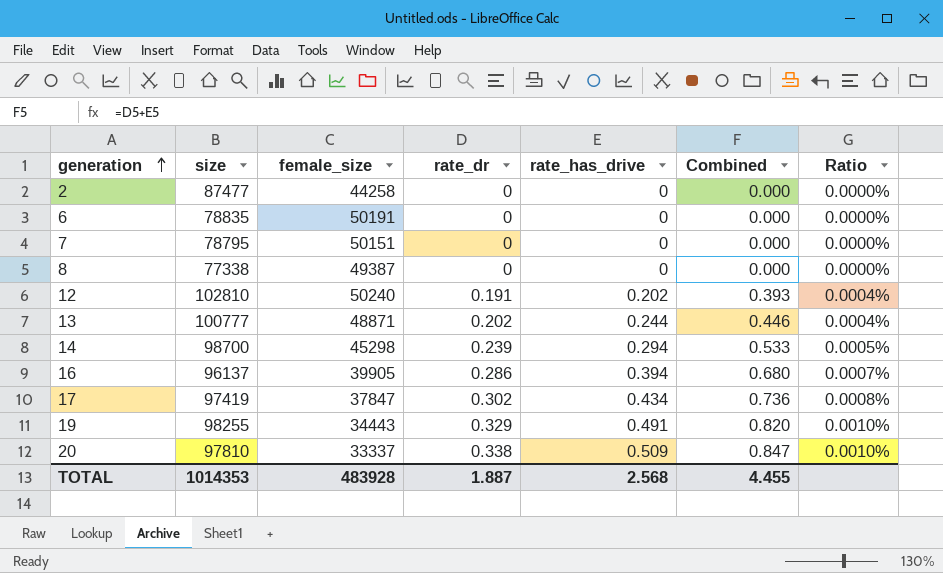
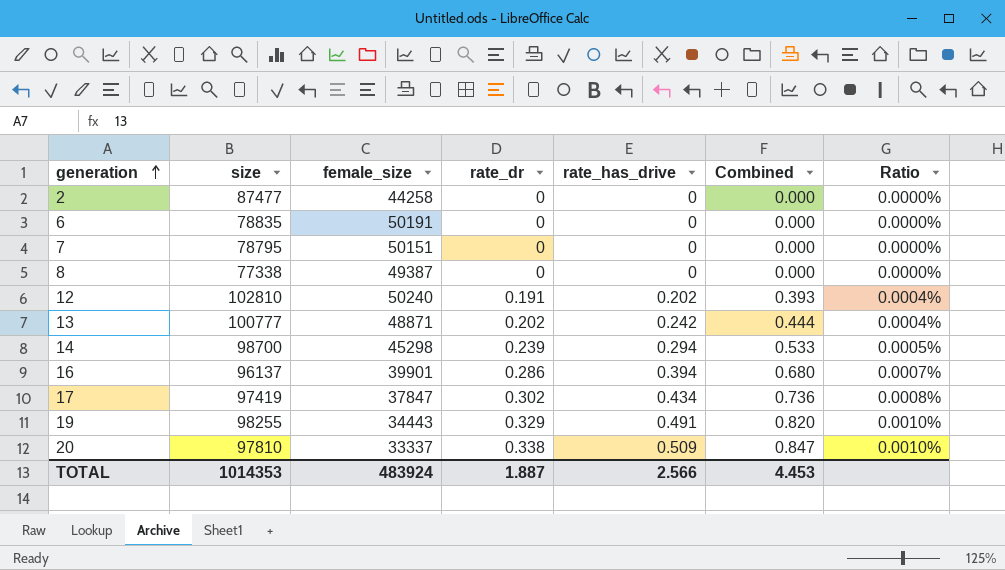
13 | rate_has_drive: 0.244 -> 0.242
13 | Combined: 0.446 -> 0.444
16 | female_size: 39905 -> 39901
TOTAL | female_size: 483928 -> 483924
TOTAL | rate_has_drive: 2.568 -> 2.566
TOTAL | Combined: 4.455 -> 4.453

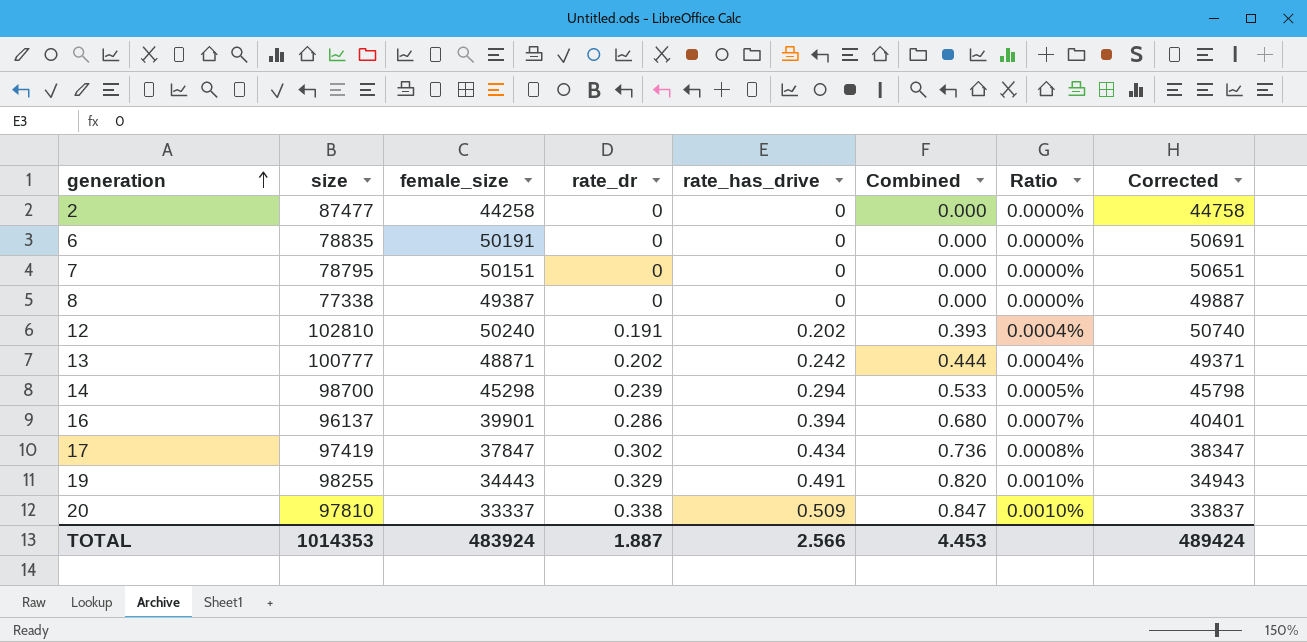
column Corrected | formula: none -> [female_size] + 500

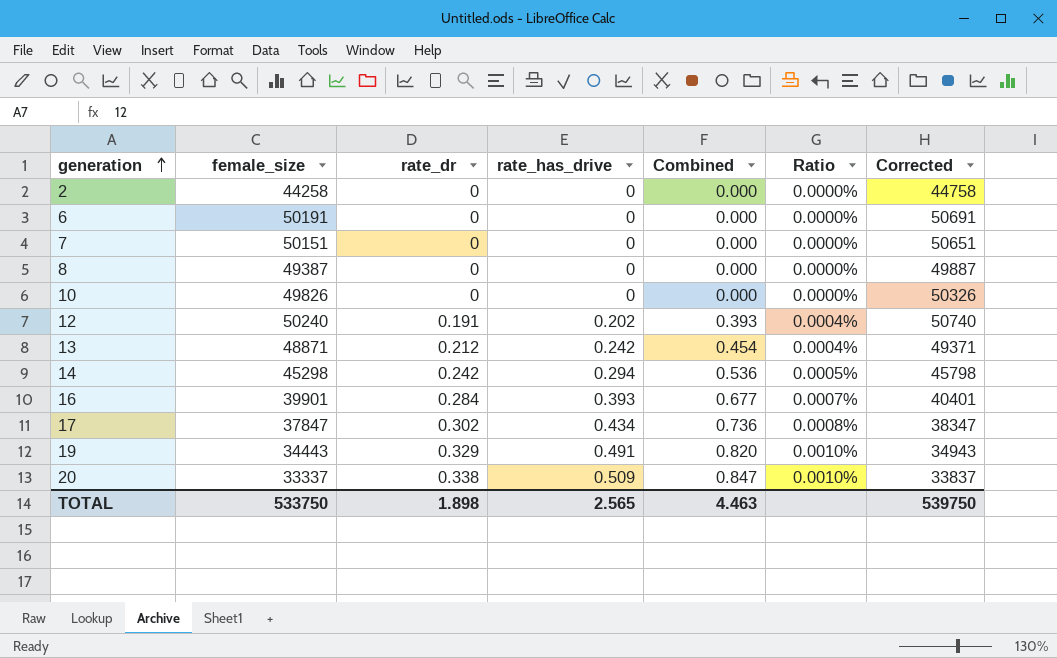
column size | position: 2 -> none
row 10: none -> 49826 | 0 | 0 | 0.000 | 0.0000% | 50326
13 | rate_dr: 0.202 -> 0.212
13 | Combined: 0.444 -> 0.454
14 | rate_dr: 0.239 -> 0.242
14 | Combined: 0.533 -> 0.536
16 | rate_dr: 0.286 -> 0.284
16 | rate_has_drive: 0.394 -> 0.393
16 | Combined: 0.680 -> 0.677
TOTAL | female_size: 483924 -> 533750
TOTAL | rate_dr: 1.887 -> 1.898
TOTAL | rate_has_drive: 2.566 -> 2.565
TOTAL | Combined: 4.453 -> 4.463
TOTAL | Corrected: 489424 -> 539750

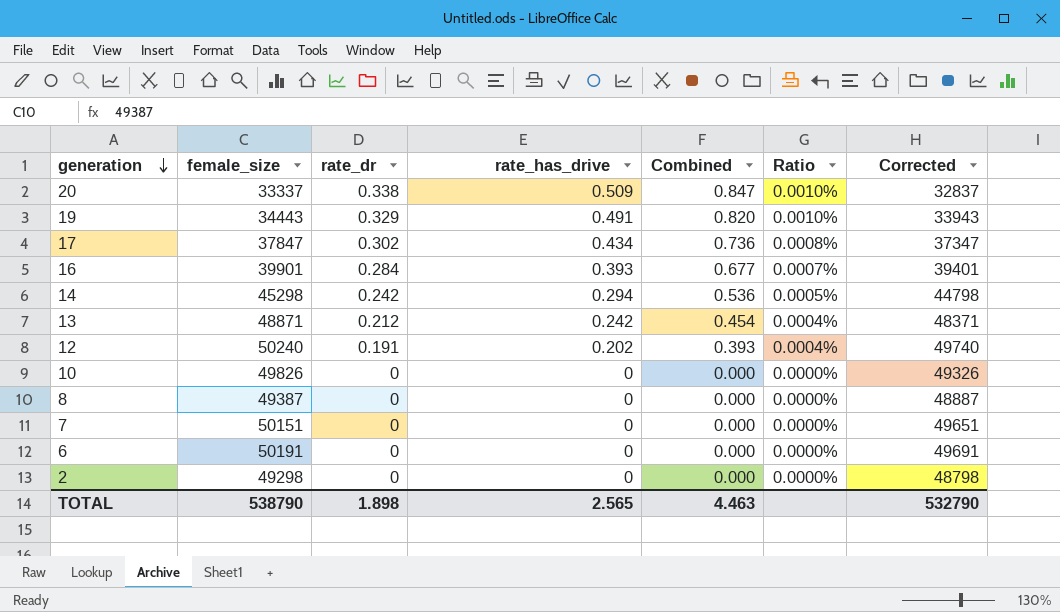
row order: generation ascending -> generation descending
column Corrected | formula: [female_size] + 500 -> [female_size] - 500
2 | female_size: 44258 -> 49298
TOTAL | female_size: 533750 -> 538790
TOTAL | Corrected: 539750 -> 532790

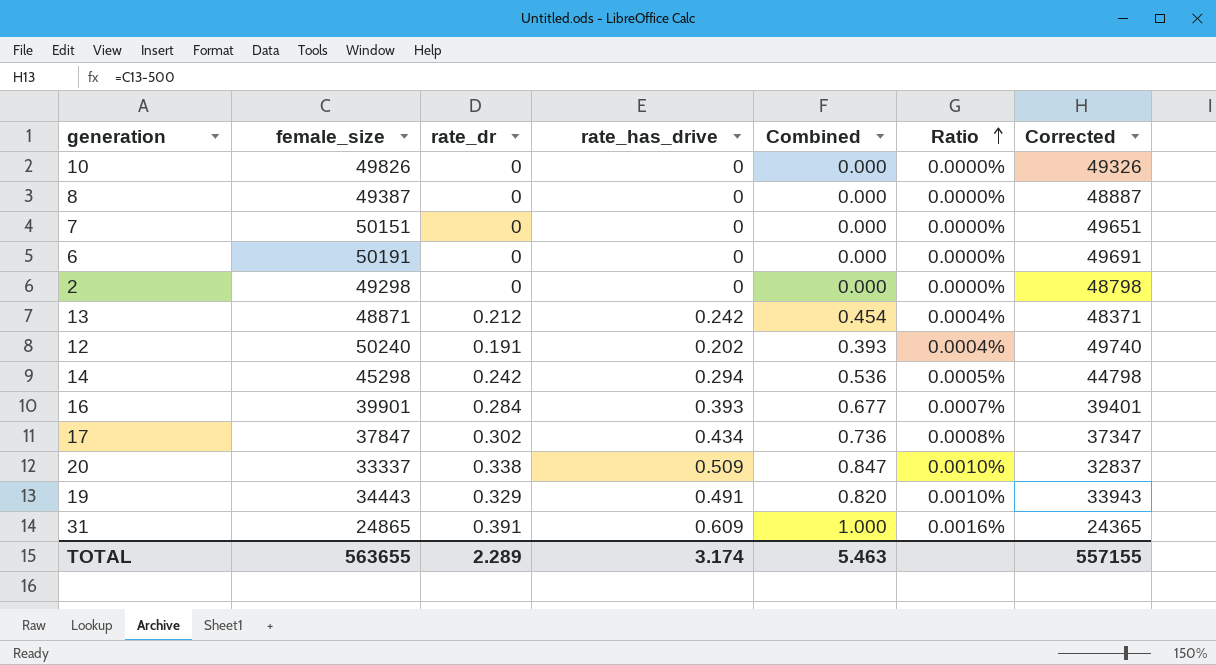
row order: generation descending -> Ratio ascending
row 31: none -> 24865 | 0.391 | 0.609 | 1.000 | 0.0016% | 24365
TOTAL | female_size: 538790 -> 563655
TOTAL | rate_dr: 1.898 -> 2.289
TOTAL | rate_has_drive: 2.565 -> 3.174
TOTAL | Combined: 4.463 -> 5.463
TOTAL | Corrected: 532790 -> 557155

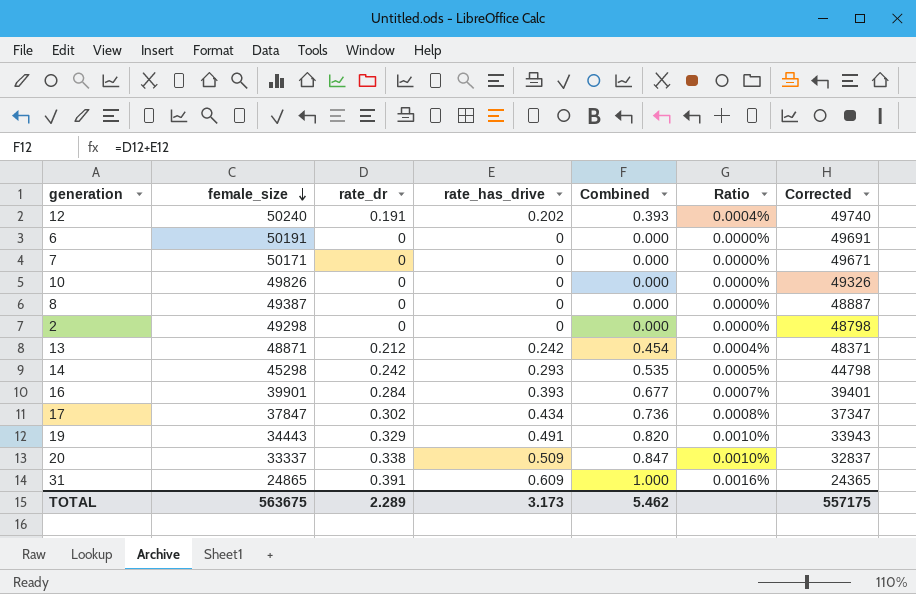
row order: Ratio ascending -> female_size descending
7 | female_size: 50151 -> 50171
7 | Corrected: 49651 -> 49671
14 | rate_has_drive: 0.294 -> 0.293
14 | Combined: 0.536 -> 0.535
TOTAL | female_size: 563655 -> 563675
TOTAL | rate_has_drive: 3.174 -> 3.173
TOTAL | Combined: 5.463 -> 5.462
TOTAL | Corrected: 557155 -> 557175

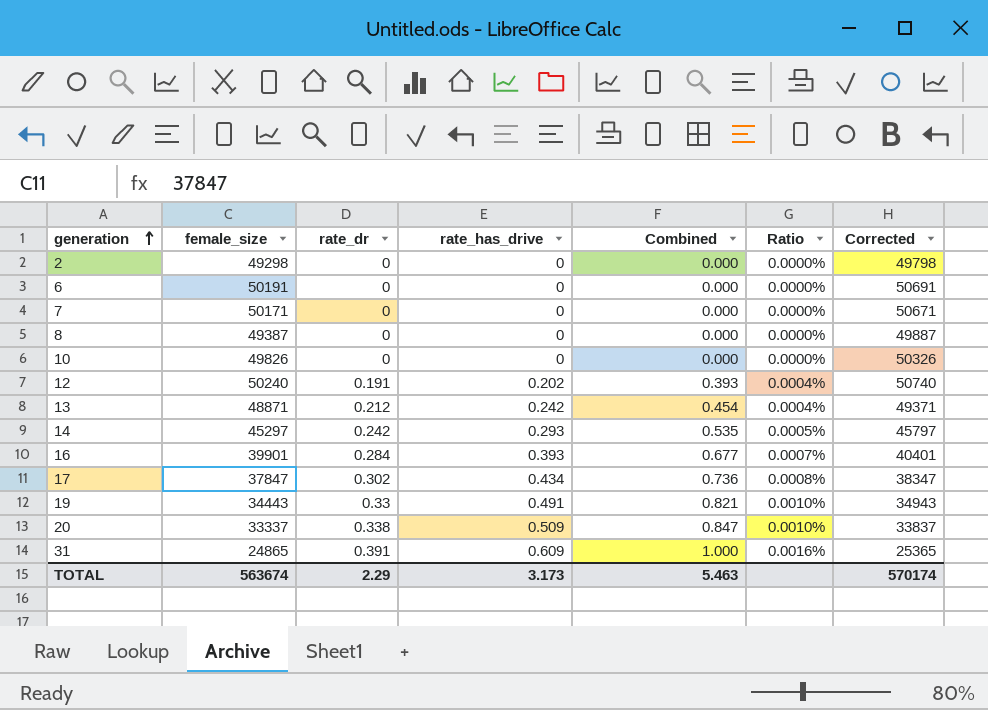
row order: female_size descending -> generation ascending
column Corrected | formula: [female_size] - 500 -> [female_size] + 500
14 | female_size: 45298 -> 45297
19 | rate_dr: 0.329 -> 0.33
19 | Combined: 0.820 -> 0.821
TOTAL | female_size: 563675 -> 563674
TOTAL | rate_dr: 2.289 -> 2.29
TOTAL | Combined: 5.462 -> 5.463
TOTAL | Corrected: 557175 -> 570174

